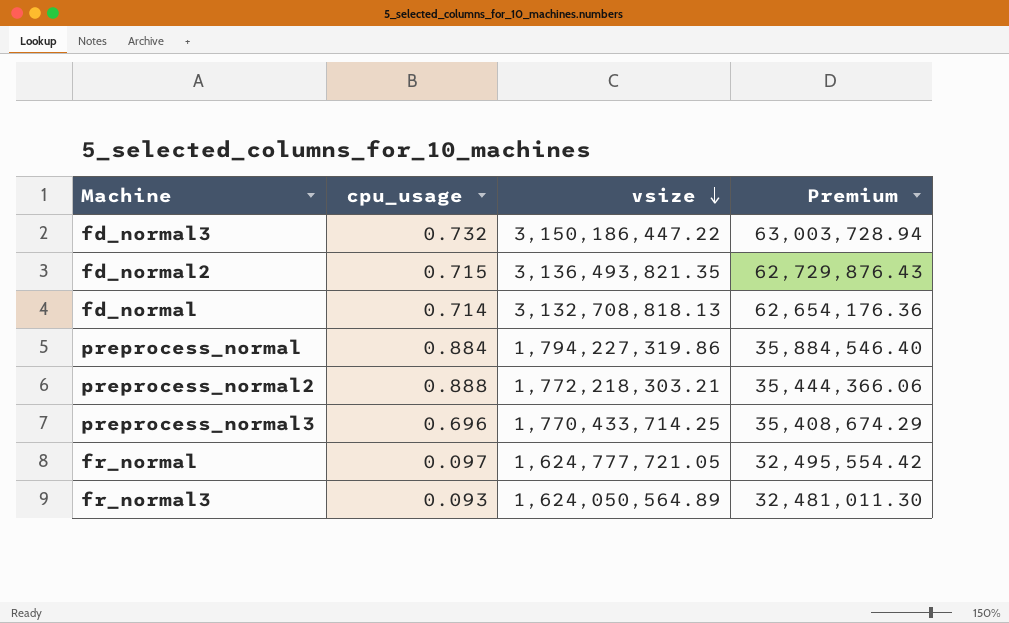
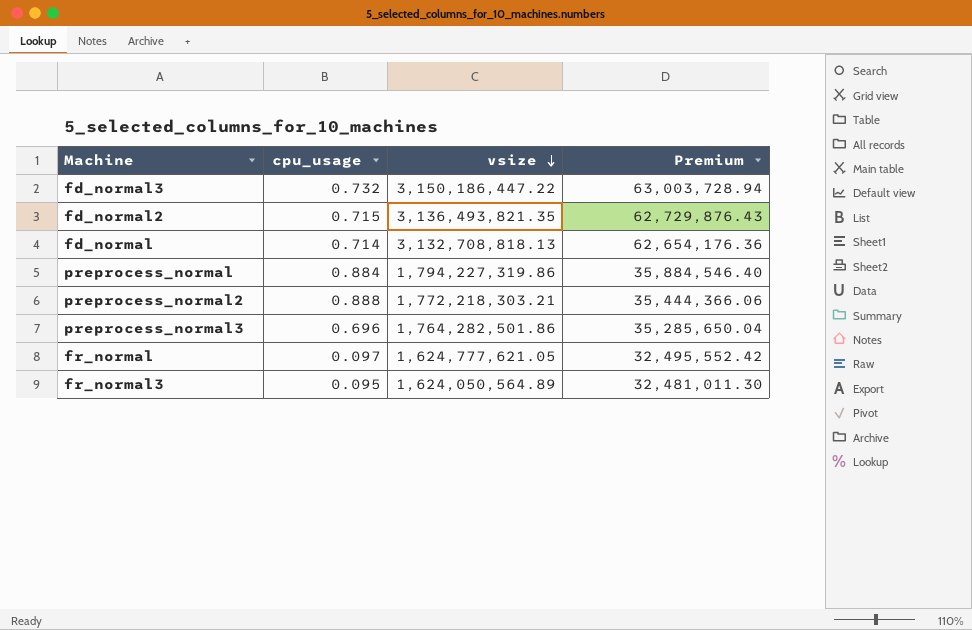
preprocess_normal3 | vsize: 1,770,433,714.25 -> 1,764,282,501.86
preprocess_normal3 | Premium: 35,408,674.29 -> 35,285,650.04
fr_normal | vsize: 1,624,777,721.05 -> 1,624,777,621.05
fr_normal | Premium: 32,495,554.42 -> 32,495,552.42
fr_normal3 | cpu_usage: 0.093 -> 0.095

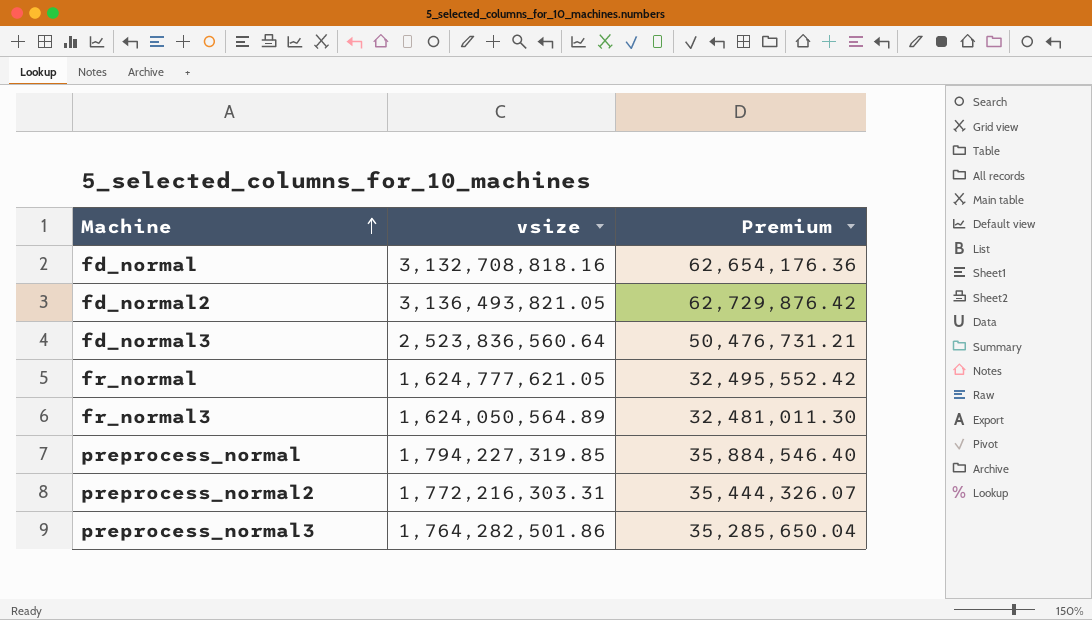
row order: vsize descending -> Machine ascending
column cpu_usage | position: 2 -> none
fd_normal | vsize: 3,132,708,818.13 -> 3,132,708,818.16
fd_normal2 | vsize: 3,136,493,821.35 -> 3,136,493,821.05
fd_normal2 | Premium: 62,729,876.43 -> 62,729,876.42
fd_normal3 | vsize: 3,150,186,447.22 -> 2,523,836,560.64
fd_normal3 | Premium: 63,003,728.94 -> 50,476,731.21
preprocess_normal | vsize: 1,794,227,319.86 -> 1,794,227,319.85
preprocess_normal2 | vsize: 1,772,218,303.21 -> 1,772,216,303.31
preprocess_normal2 | Premium: 35,444,366.06 -> 35,444,326.07

